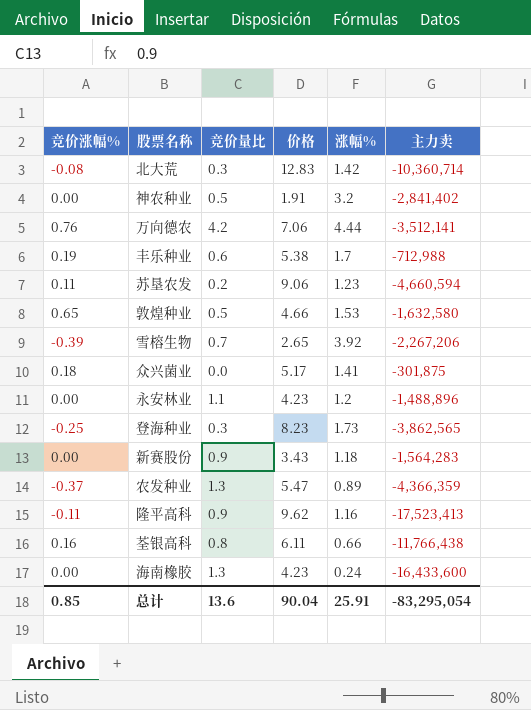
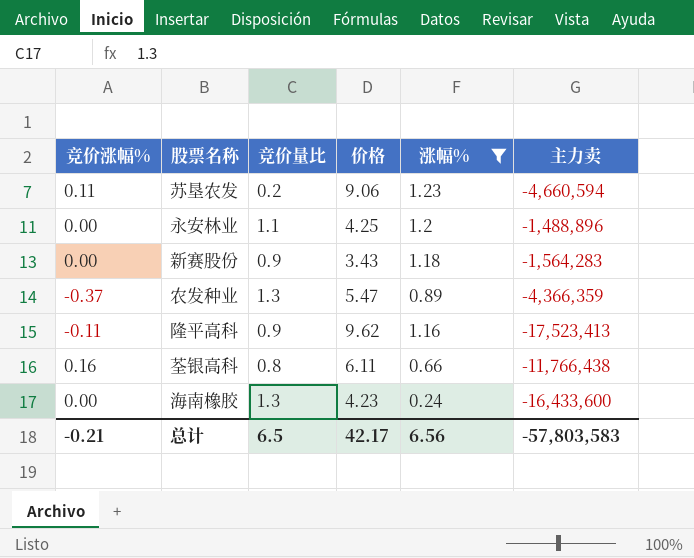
filter: none -> 涨幅% <= 1.23
永安林业 | 价格: 4.23 -> 4.25
总计 | 竞价涨幅%: 0.85 -> -0.21
总计 | 竞价量比: 13.6 -> 6.5
总计 | 价格: 90.04 -> 42.17
总计 | 涨幅%: 25.91 -> 6.56
总计 | 主力卖: -83,295,054 -> -57,803,583

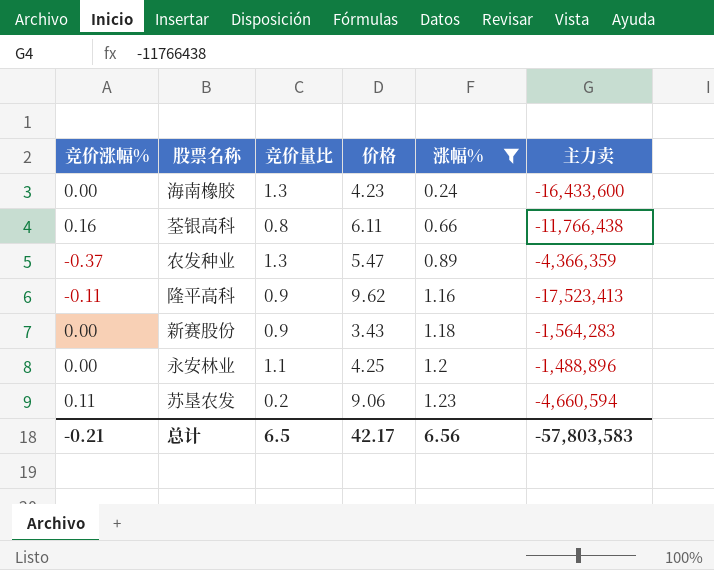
row order: none -> 涨幅% ascending

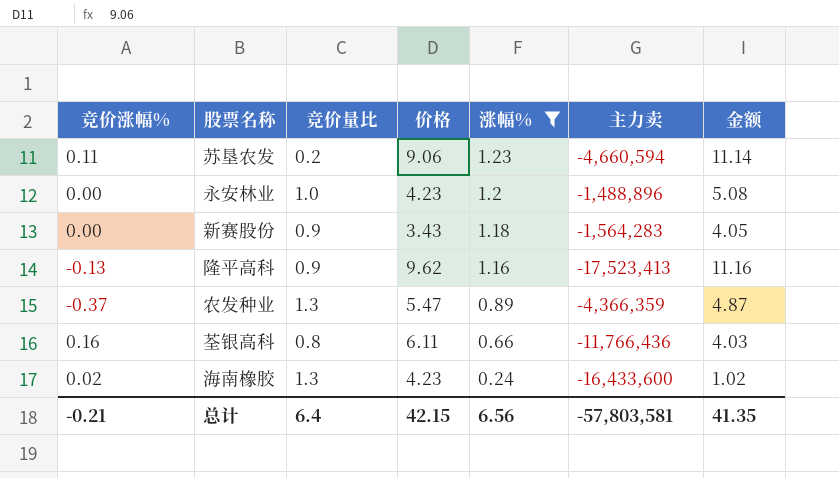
row order: 涨幅% ascending -> 涨幅% descending
column 金额 | formula: none -> [价格] * [涨幅%]
永安林业 | 竞价量比: 1.1 -> 1.0
永安林业 | 价格: 4.25 -> 4.23
隆平高科 | 竞价涨幅%: -0.11 -> -0.13
荃银高科 | 主力卖: -11,766,438 -> -11,766,436
海南橡胶 | 竞价涨幅%: 0.00 -> 0.02
总计 | 竞价量比: 6.5 -> 6.4
总计 | 价格: 42.17 -> 42.15
总计 | 主力卖: -57,803,583 -> -57,803,581

